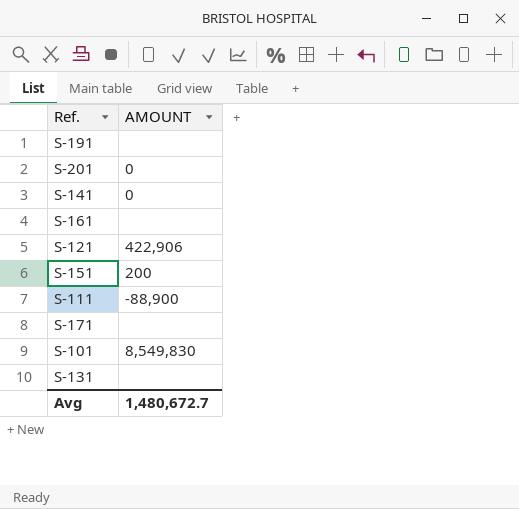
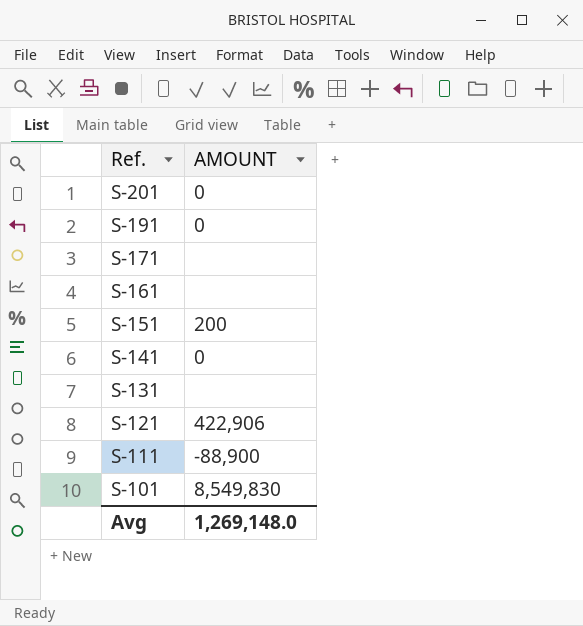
row order: none -> Ref. descending
S-191 | AMOUNT: none -> 0
Avg | AMOUNT: 1,480,672.7 -> 1,269,148.0

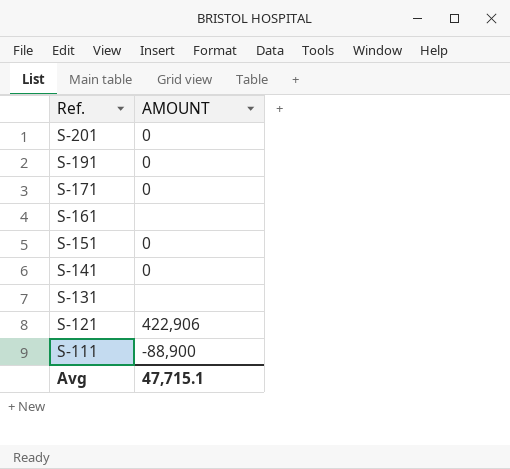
row S-101: 8,549,830 -> none
S-171 | AMOUNT: none -> 0
S-151 | AMOUNT: 200 -> 0
Avg | AMOUNT: 1,269,148.0 -> 47,715.1

